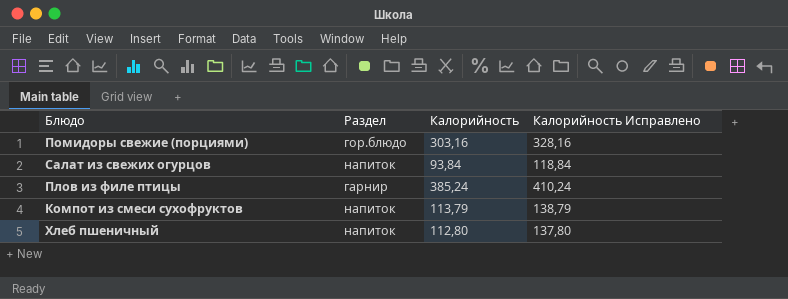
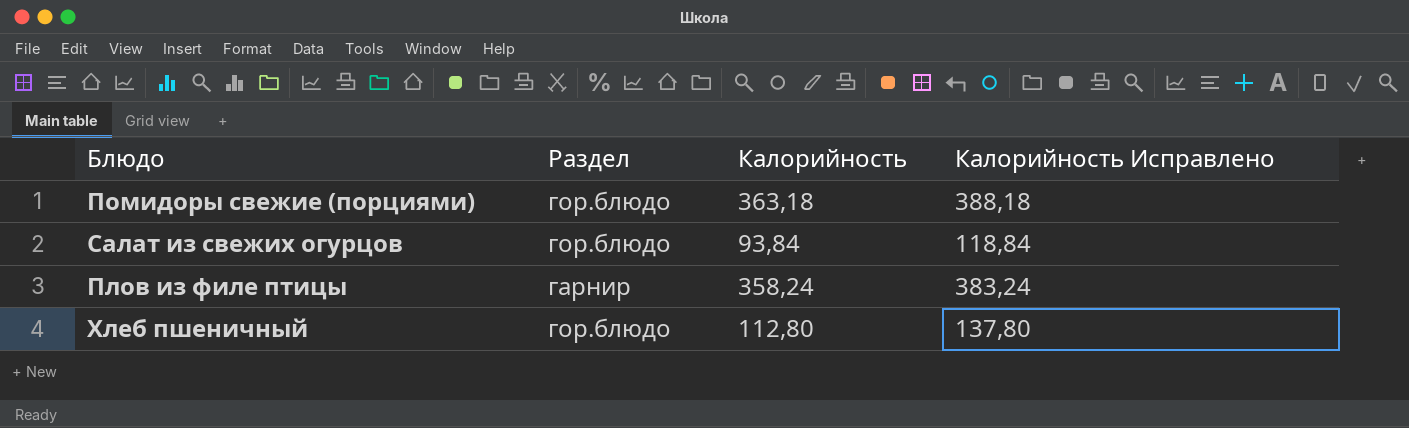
row Компот из смеси сухофруктов: напиток | 113,79 | 138,79 -> none
Помидоры свежие (порциями) | Калорийность: 303,16 -> 363,18
Помидоры свежие (порциями) | Калорийность Исправлено: 328,16 -> 388,18
Салат из свежих огурцов | Раздел: напиток -> гор.блюдо
Плов из филе птицы | Калорийность: 385,24 -> 358,24
Плов из филе птицы | Калорийность Исправлено: 410,24 -> 383,24
Хлеб пшеничный | Раздел: напиток -> гор.блюдо

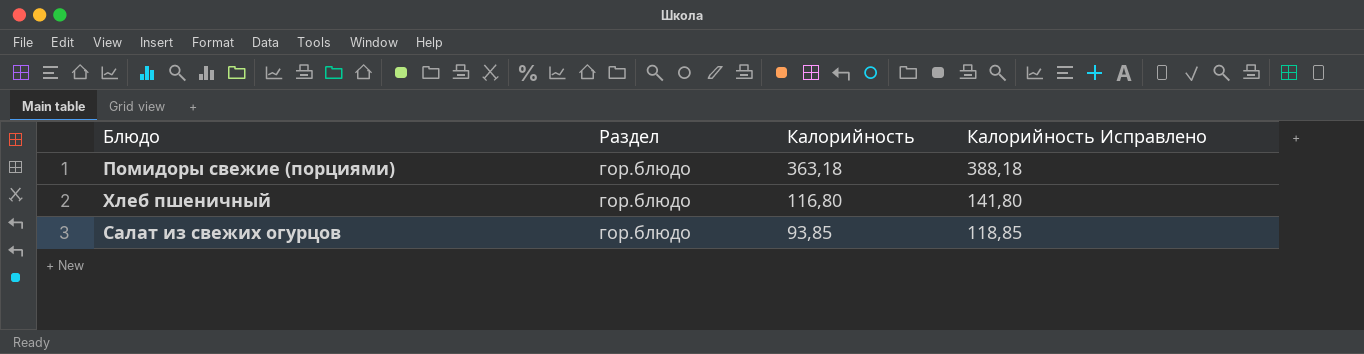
row order: none -> Калорийность descending
row Плов из филе птицы: гарнир | 358,24 | 383,24 -> none
Хлеб пшеничный | Калорийность: 112,80 -> 116,80
Хлеб пшеничный | Калорийность Исправлено: 137,80 -> 141,80
Салат из свежих огурцов | Калорийность: 93,84 -> 93,85
Салат из свежих огурцов | Калорийность Исправлено: 118,84 -> 118,85

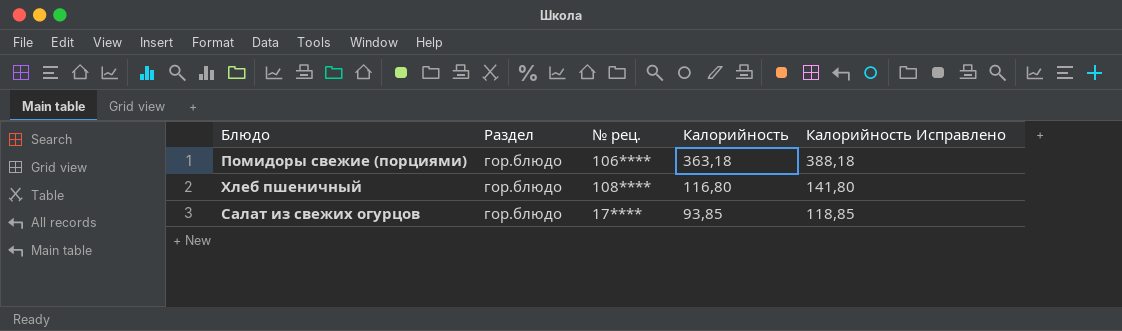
column № рец. | position: none -> 3

